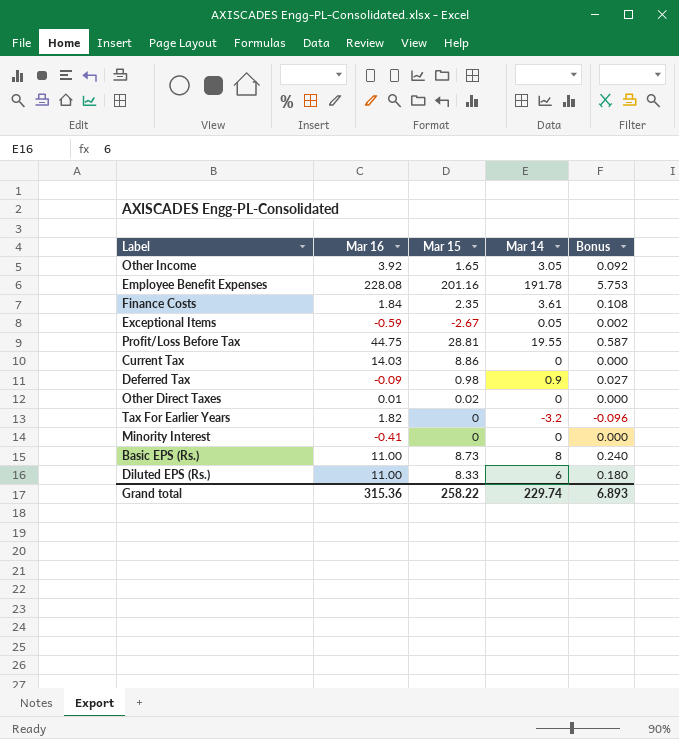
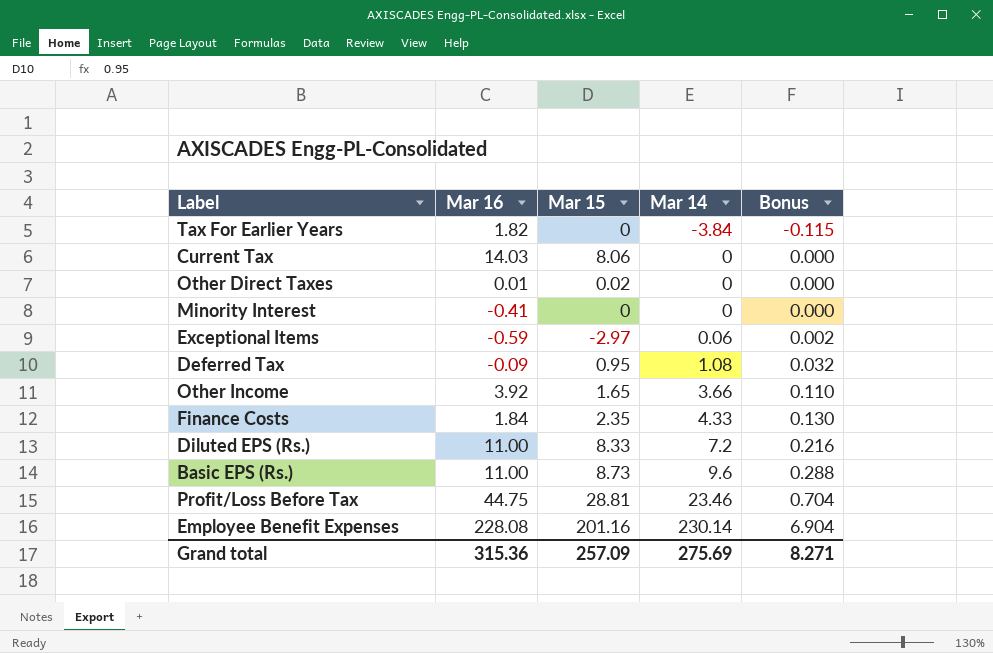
row order: none -> Mar 14 ascending
Tax For Earlier Years | Mar 14: -3.2 -> -3.84
Tax For Earlier Years | Bonus: -0.096 -> -0.115
Current Tax | Mar 15: 8.86 -> 8.06
Exceptional Items | Mar 15: -2.67 -> -2.97
Exceptional Items | Mar 14: 0.05 -> 0.06
Deferred Tax | Mar 15: 0.98 -> 0.95
Deferred Tax | Mar 14: 0.9 -> 1.08
Deferred Tax | Bonus: 0.027 -> 0.032
Other Income | Mar 14: 3.05 -> 3.66
Other Income | Bonus: 0.092 -> 0.110
Finance Costs | Mar 14: 3.61 -> 4.33
Finance Costs | Bonus: 0.108 -> 0.130
Diluted EPS (Rs.) | Mar 14: 6 -> 7.2
Diluted EPS (Rs.) | Bonus: 0.180 -> 0.216
Basic EPS (Rs.) | Mar 14: 8 -> 9.6
Basic EPS (Rs.) | Bonus: 0.240 -> 0.288
Profit/Loss Before Tax | Mar 14: 19.55 -> 23.46
Profit/Loss Before Tax | Bonus: 0.587 -> 0.704
Employee Benefit Expenses | Mar 14: 191.78 -> 230.14
Employee Benefit Expenses | Bonus: 5.753 -> 6.904
Grand total | Mar 15: 258.22 -> 257.09
Grand total | Mar 14: 229.74 -> 275.69
Grand total | Bonus: 6.893 -> 8.271

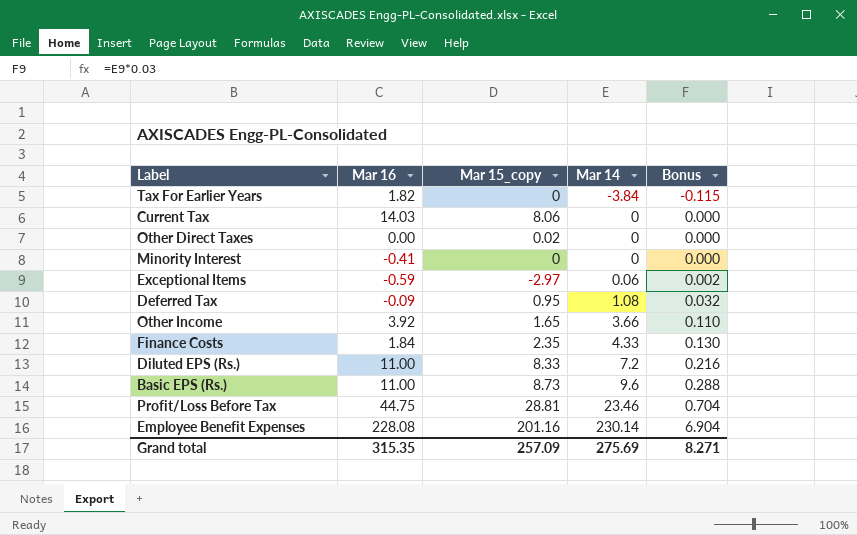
column name: Mar 15 -> Mar 15_copy
Other Direct Taxes | Mar 16: 0.01 -> 0.00
Grand total | Mar 16: 315.36 -> 315.35

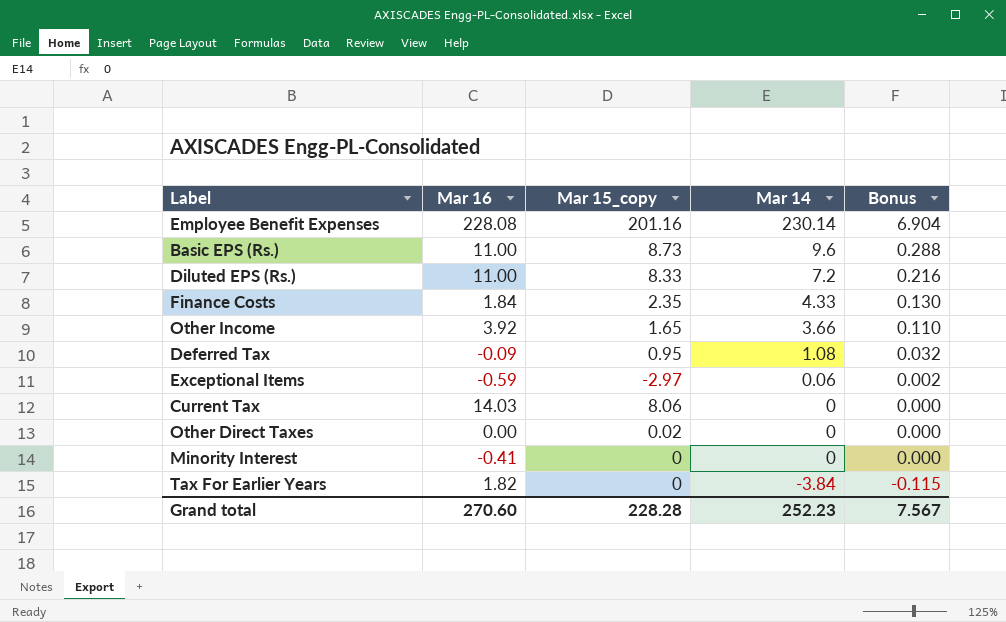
row order: Mar 14 ascending -> Mar 14 descending
row Profit/Loss Before Tax: 44.75 | 28.81 | 23.46 | 0.704 -> none
Grand total | Mar 16: 315.35 -> 270.60
Grand total | Mar 15_copy: 257.09 -> 228.28
Grand total | Mar 14: 275.69 -> 252.23
Grand total | Bonus: 8.271 -> 7.567

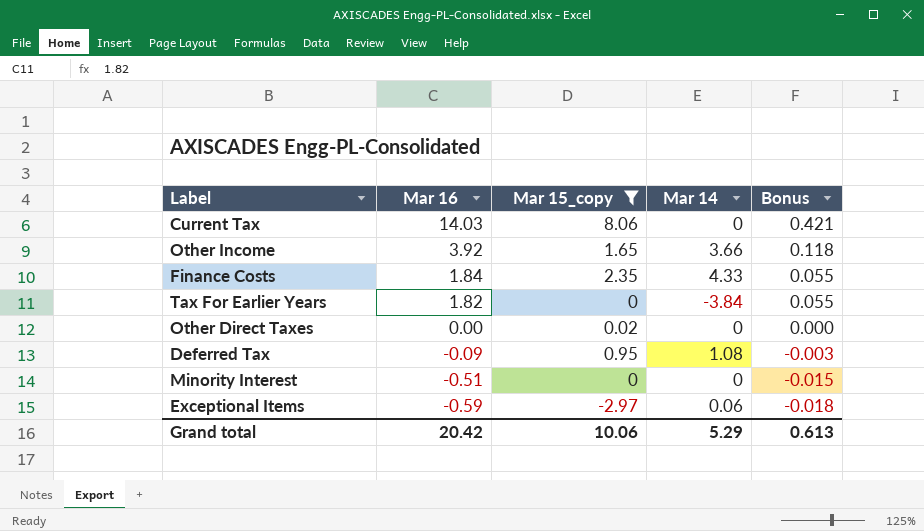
filter: none -> Mar 15_copy <= 8.06
row order: Mar 14 descending -> Mar 16 descending
column Bonus | formula: [Mar 14] * 0.03 -> [Mar 16] * 0.03
Minority Interest | Mar 16: -0.41 -> -0.51
Grand total | Mar 16: 270.60 -> 20.42
Grand total | Mar 15_copy: 228.28 -> 10.06
Grand total | Mar 14: 252.23 -> 5.29
Grand total | Bonus: 7.567 -> 0.613

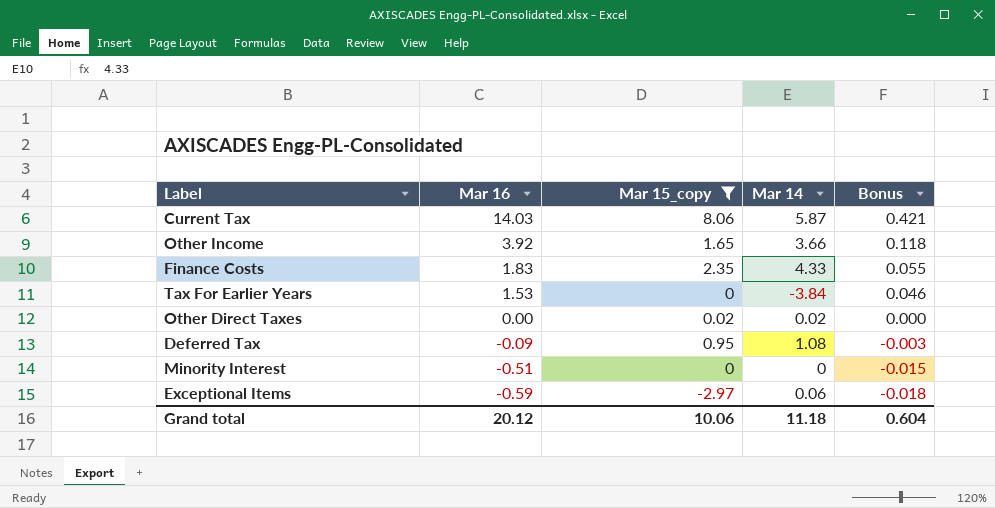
Current Tax | Mar 14: 0 -> 5.87
Finance Costs | Mar 16: 1.84 -> 1.83
Tax For Earlier Years | Mar 16: 1.82 -> 1.53
Tax For Earlier Years | Bonus: 0.055 -> 0.046
Other Direct Taxes | Mar 14: 0 -> 0.02
Grand total | Mar 16: 20.42 -> 20.12
Grand total | Mar 14: 5.29 -> 11.18
Grand total | Bonus: 0.613 -> 0.604

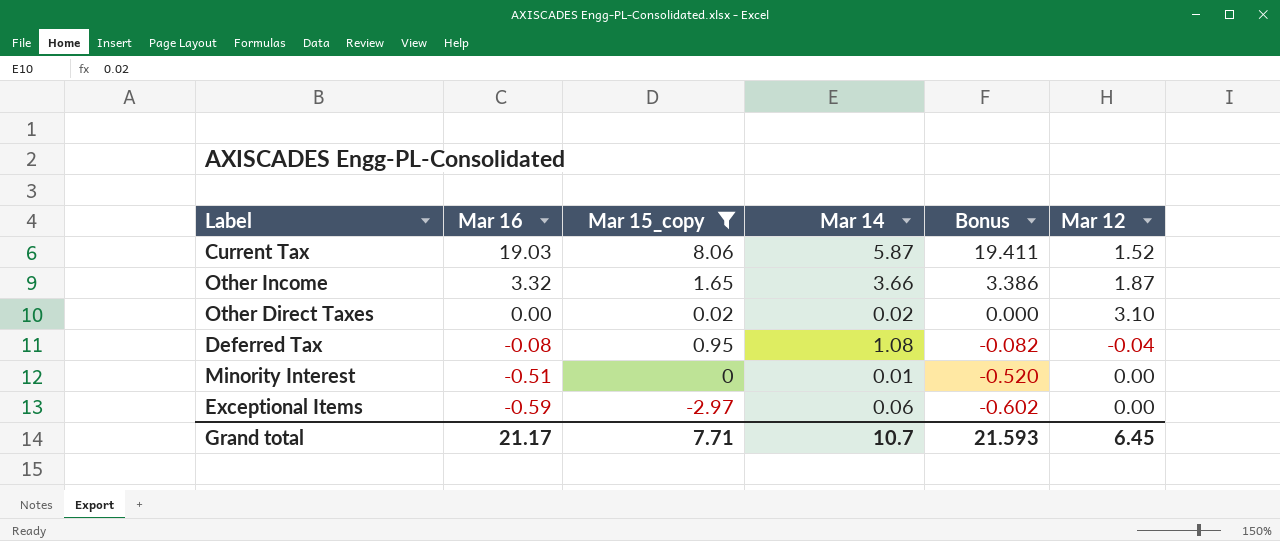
column Bonus | formula: [Mar 16] * 0.03 -> [Mar 16] * 1.02
column Mar 12 | position: none -> 6
row Finance Costs: 1.83 | 2.35 | 4.33 | 0.055 -> none
row Tax For Earlier Years: 1.53 | 0 | -3.84 | 0.046 -> none
Current Tax | Mar 16: 14.03 -> 19.03
Other Income | Mar 16: 3.92 -> 3.32
Deferred Tax | Mar 16: -0.09 -> -0.08
Minority Interest | Mar 14: 0 -> 0.01
Grand total | Mar 16: 20.12 -> 21.17
Grand total | Mar 15_copy: 10.06 -> 7.71
Grand total | Mar 14: 11.18 -> 10.7
Grand total | Bonus: 0.604 -> 21.593

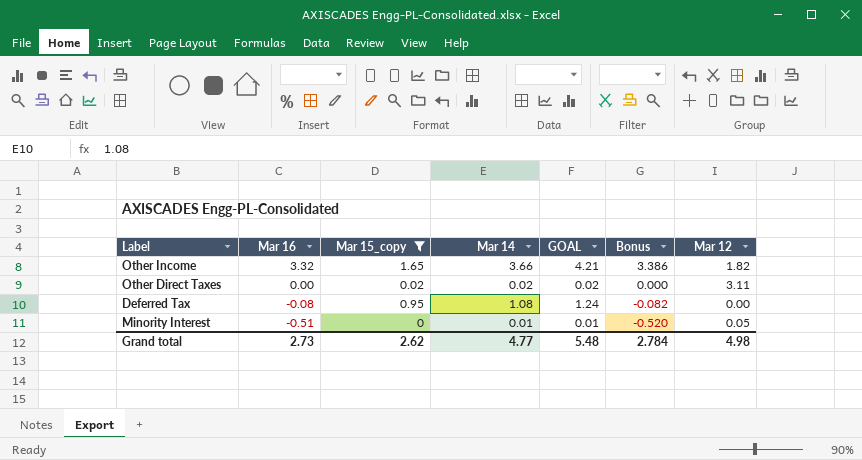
column GOAL | formula: none -> [Mar 14] * 1.15
row Current Tax: 19.03 | 8.06 | 5.87 | 19.411 | 1.52 -> none
row Exceptional Items: -0.59 | -2.97 | 0.06 | -0.602 | 0.00 -> none
Other Income | Mar 12: 1.87 -> 1.82
Other Direct Taxes | Mar 12: 3.10 -> 3.11
Deferred Tax | Mar 12: -0.04 -> 0.00
Minority Interest | Mar 12: 0.00 -> 0.05
Grand total | Mar 16: 21.17 -> 2.73
Grand total | Mar 15_copy: 7.71 -> 2.62
Grand total | Mar 14: 10.7 -> 4.77
Grand total | Bonus: 21.593 -> 2.784
Grand total | Mar 12: 6.45 -> 4.98

